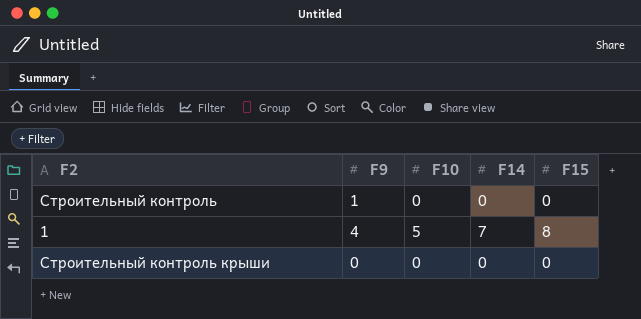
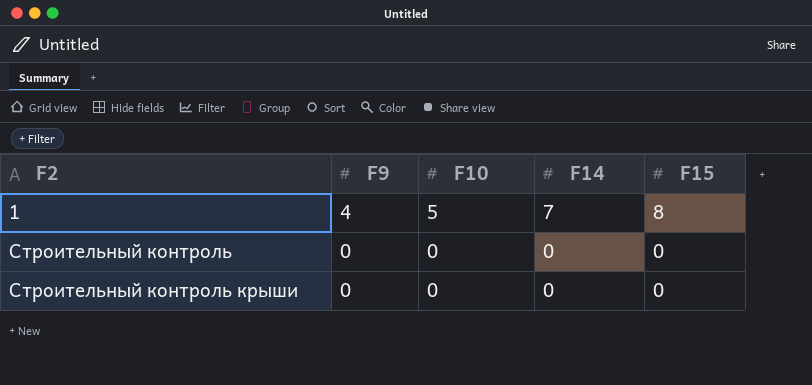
row order: none -> F2 ascending
Строительный контроль | F9: 1 -> 0

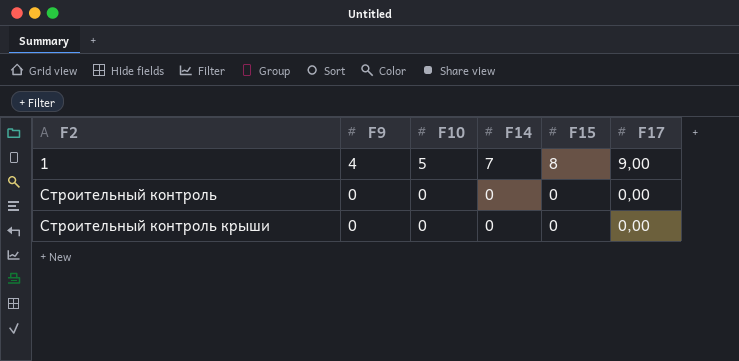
column F17 | position: none -> 6

